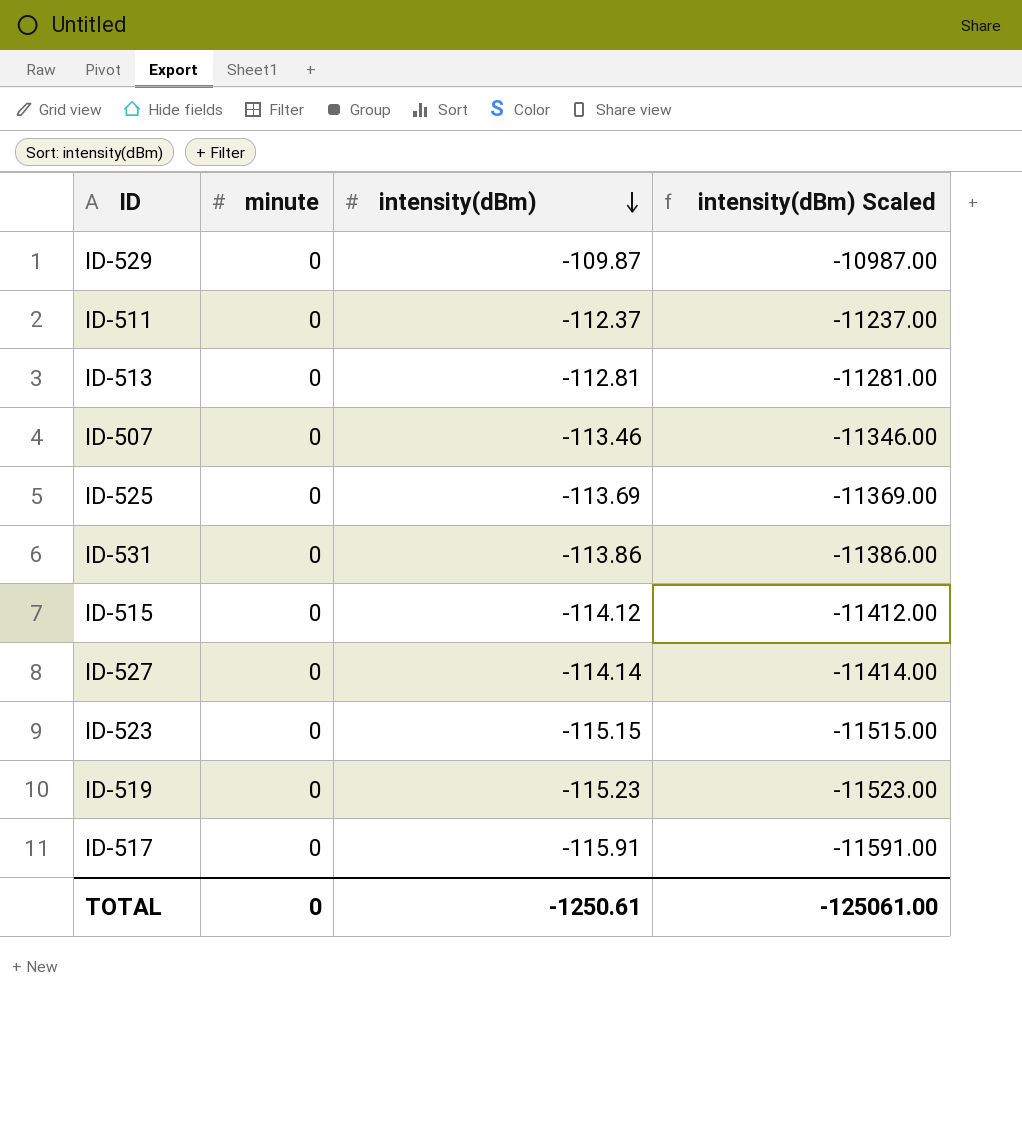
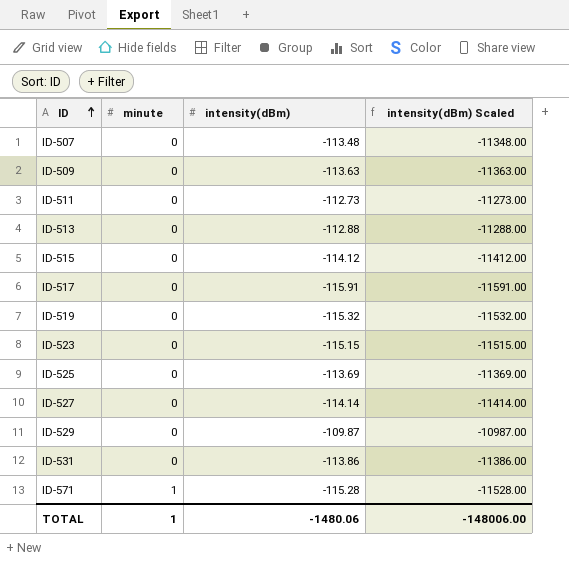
row order: intensity(dBm) descending -> ID ascending
ID-507 | intensity(dBm): -113.46 -> -113.48
ID-507 | intensity(dBm) Scaled: -11346.00 -> -11348.00
row ID-509: none -> 0 | -113.63 | -11363.00
ID-511 | intensity(dBm): -112.37 -> -112.73
ID-511 | intensity(dBm) Scaled: -11237.00 -> -11273.00
ID-513 | intensity(dBm): -112.81 -> -112.88
ID-513 | intensity(dBm) Scaled: -11281.00 -> -11288.00
ID-519 | intensity(dBm): -115.23 -> -115.32
ID-519 | intensity(dBm) Scaled: -11523.00 -> -11532.00
row ID-571: none -> 1 | -115.28 | -11528.00
TOTAL | minute: 0 -> 1
TOTAL | intensity(dBm): -1250.61 -> -1480.06
TOTAL | intensity(dBm) Scaled: -125061.00 -> -148006.00

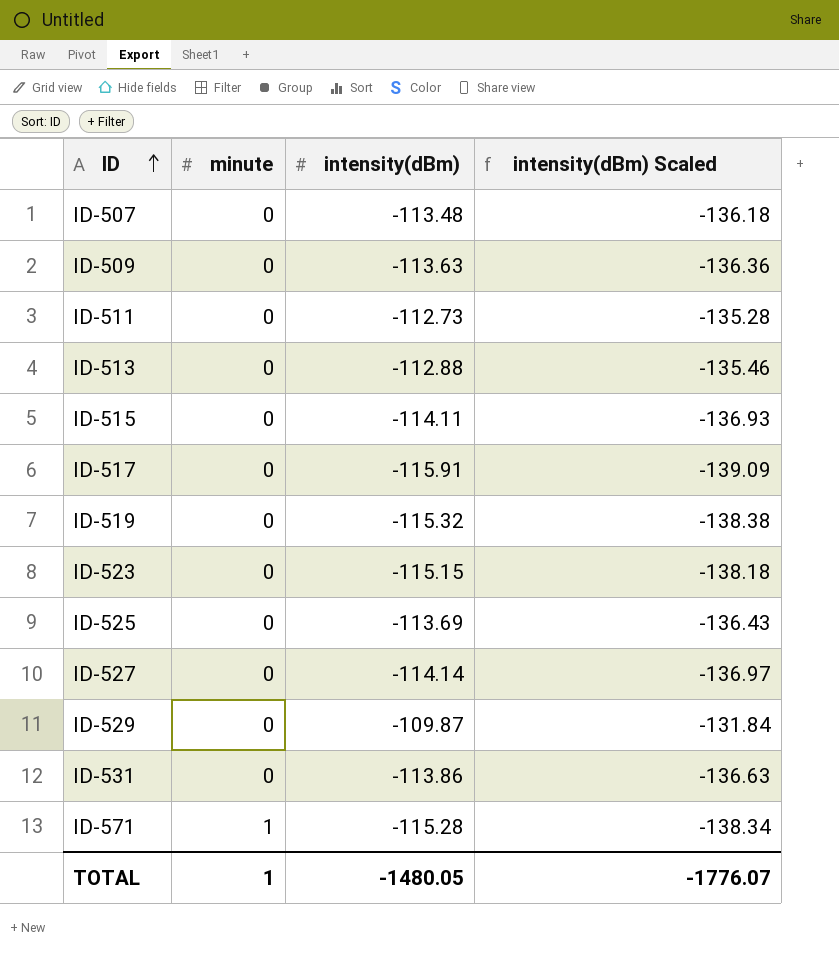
column intensity(dBm) Scaled | formula: [intensity(dBm)] * 100 -> [intensity(dBm)] * 1.2
ID-515 | intensity(dBm): -114.12 -> -114.11
TOTAL | intensity(dBm): -1480.06 -> -1480.05
TOTAL | intensity(dBm) Scaled: -148006.00 -> -1776.07

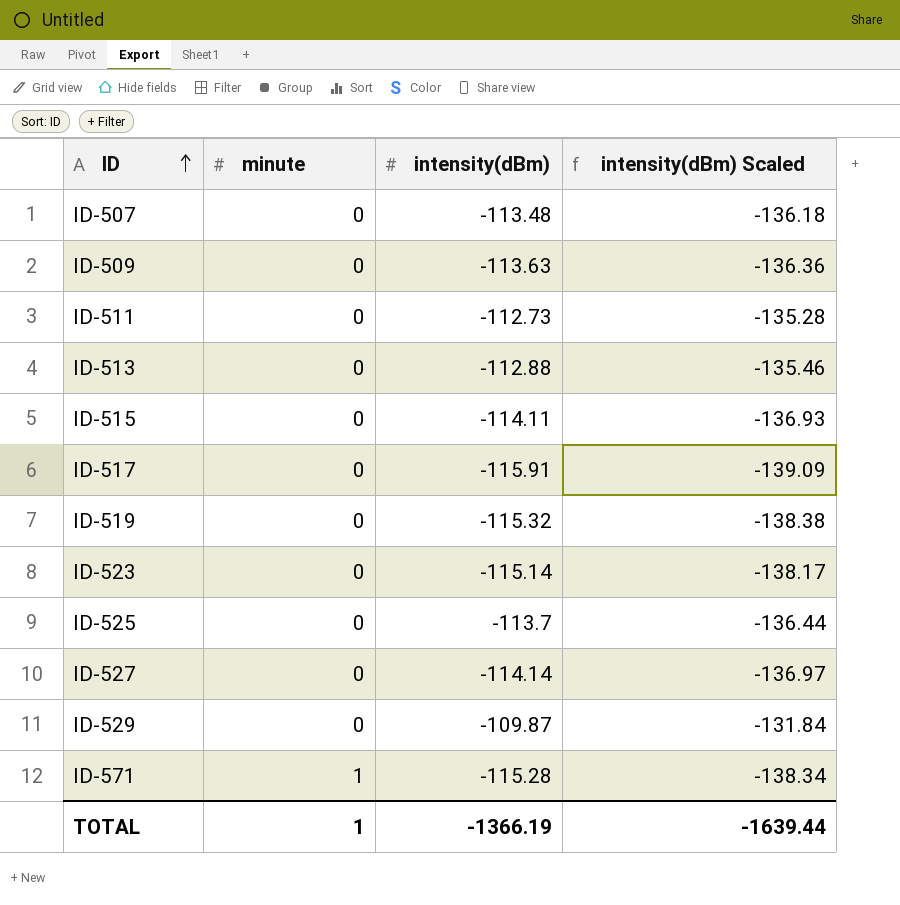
row ID-531: 0 | -113.86 | -136.63 -> none
ID-523 | intensity(dBm): -115.15 -> -115.14
ID-523 | intensity(dBm) Scaled: -138.18 -> -138.17
ID-525 | intensity(dBm): -113.69 -> -113.7
ID-525 | intensity(dBm) Scaled: -136.43 -> -136.44
TOTAL | intensity(dBm): -1480.05 -> -1366.19
TOTAL | intensity(dBm) Scaled: -1776.07 -> -1639.44

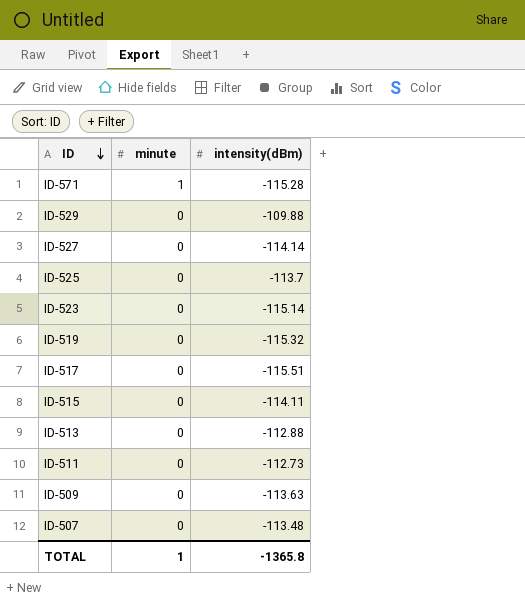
row order: ID ascending -> ID descending
column intensity(dBm) Scaled | formula: [intensity(dBm)] * 1.2 -> none
ID-529 | intensity(dBm): -109.87 -> -109.88
ID-517 | intensity(dBm): -115.91 -> -115.51
TOTAL | intensity(dBm): -1366.19 -> -1365.8

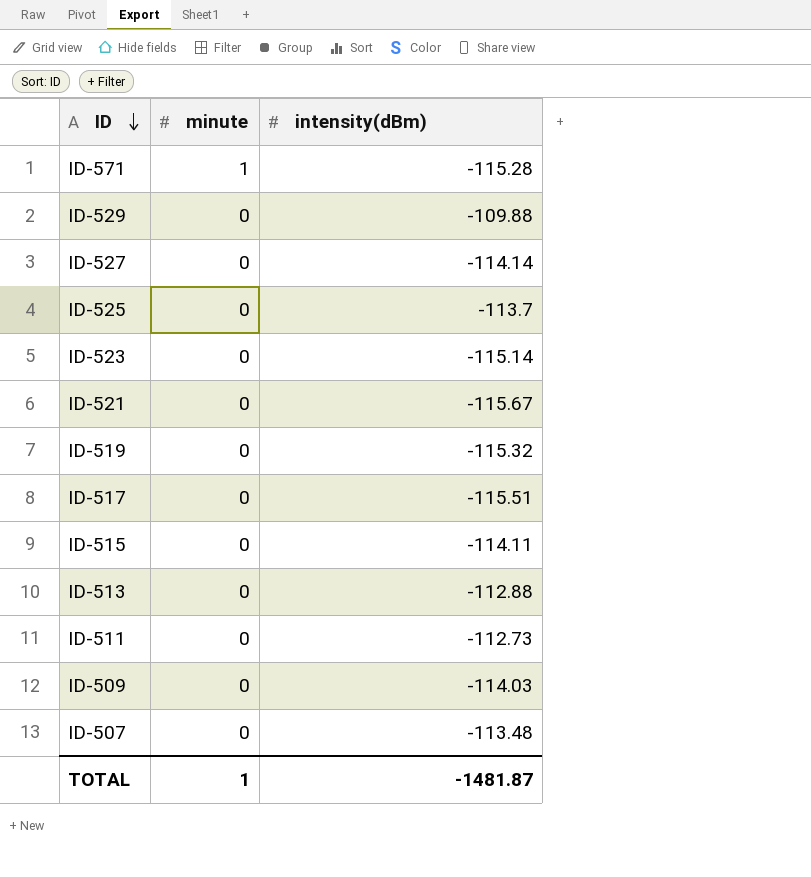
row ID-521: none -> 0 | -115.67
ID-509 | intensity(dBm): -113.63 -> -114.03
TOTAL | intensity(dBm): -1365.8 -> -1481.87

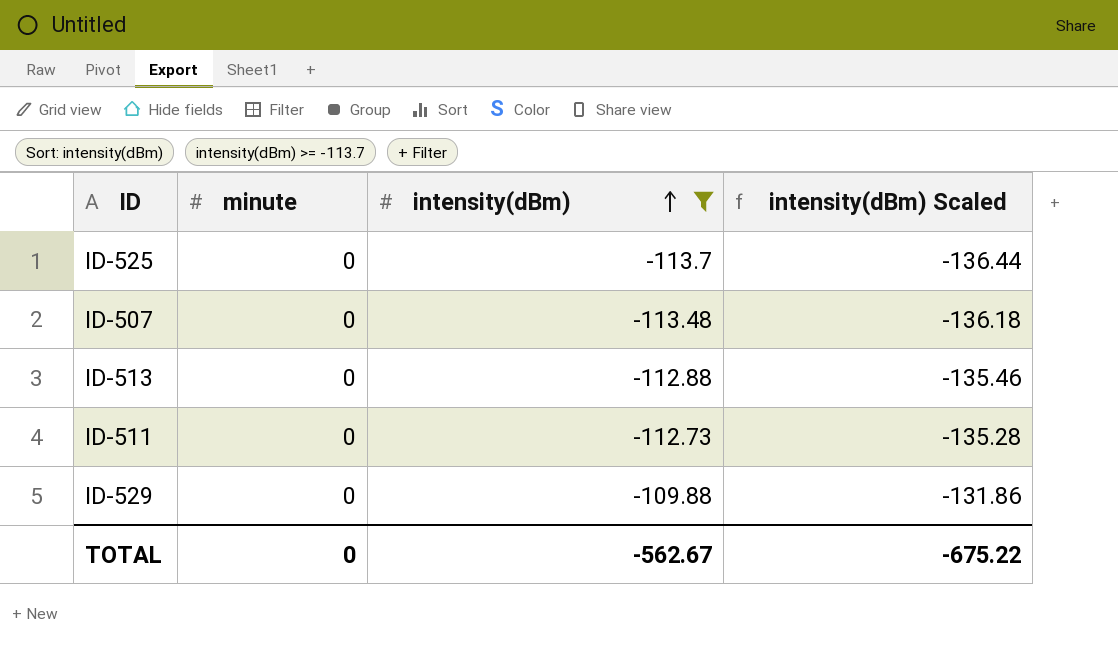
filter: none -> intensity(dBm) >= -113.7
row order: ID descending -> intensity(dBm) ascending
column intensity(dBm) Scaled | formula: none -> [intensity(dBm)] * 1.2
TOTAL | minute: 1 -> 0
TOTAL | intensity(dBm): -1481.87 -> -562.67

